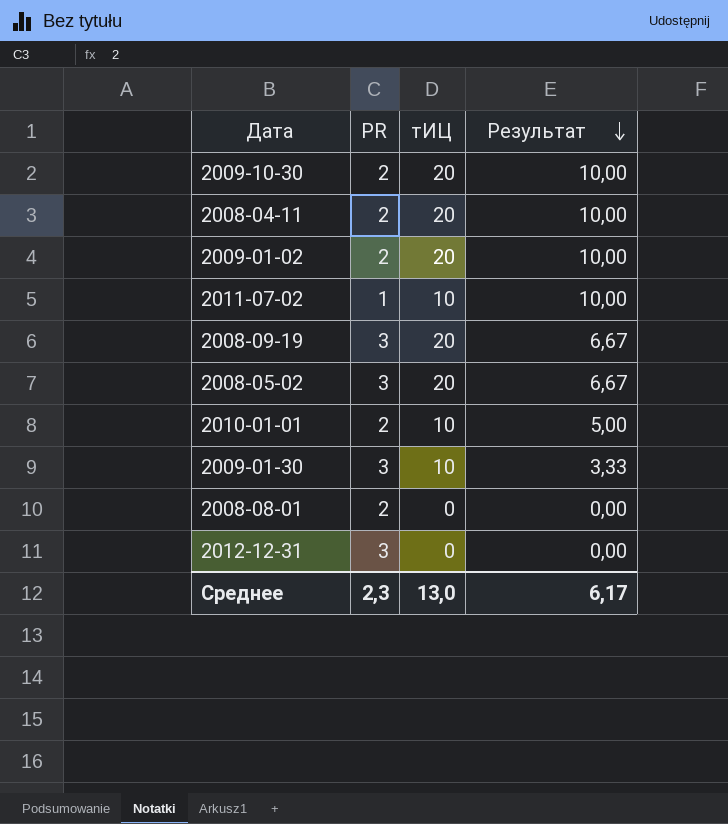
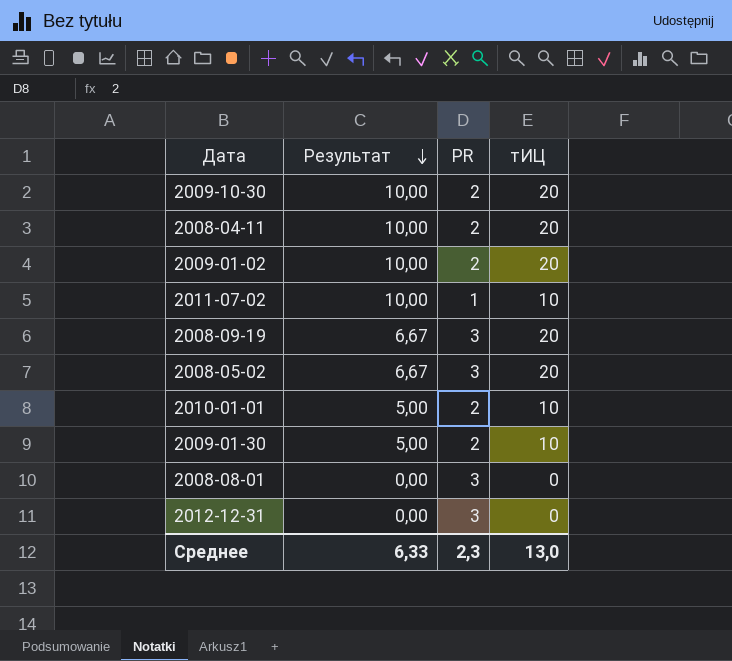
column Результат | position: 4 -> 2
2009-01-30 | Результат: 3,33 -> 5,00
2009-01-30 | PR: 3 -> 2
2008-08-01 | PR: 2 -> 3
Среднее | Результат: 6,17 -> 6,33

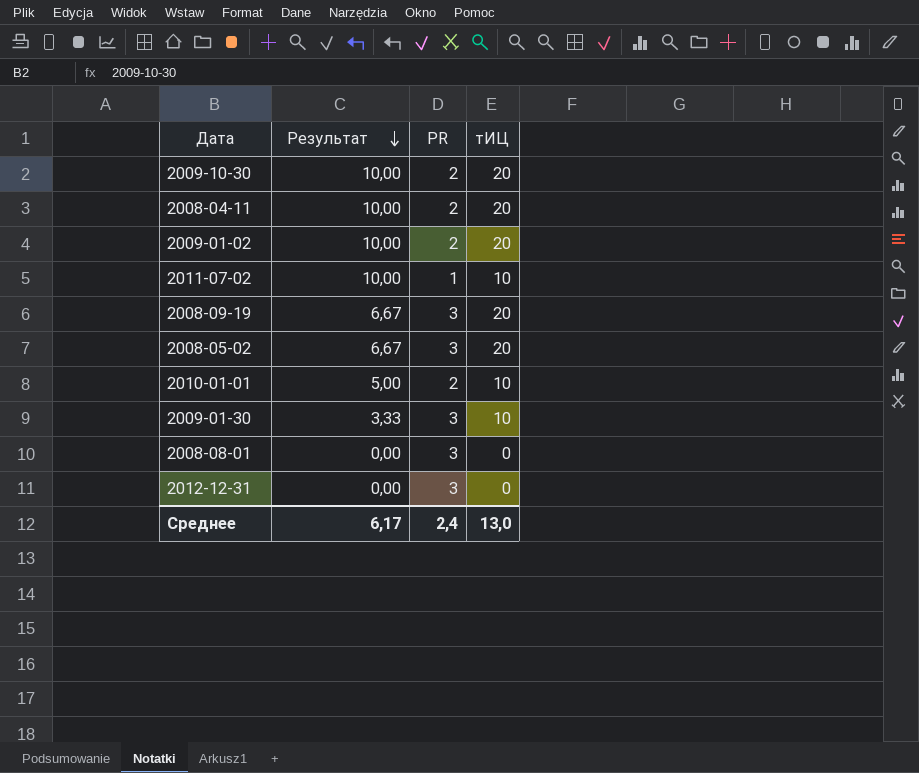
2009-01-30 | Результат: 5,00 -> 3,33
2009-01-30 | PR: 2 -> 3
Среднее | Результат: 6,33 -> 6,17
Среднее | PR: 2,3 -> 2,4

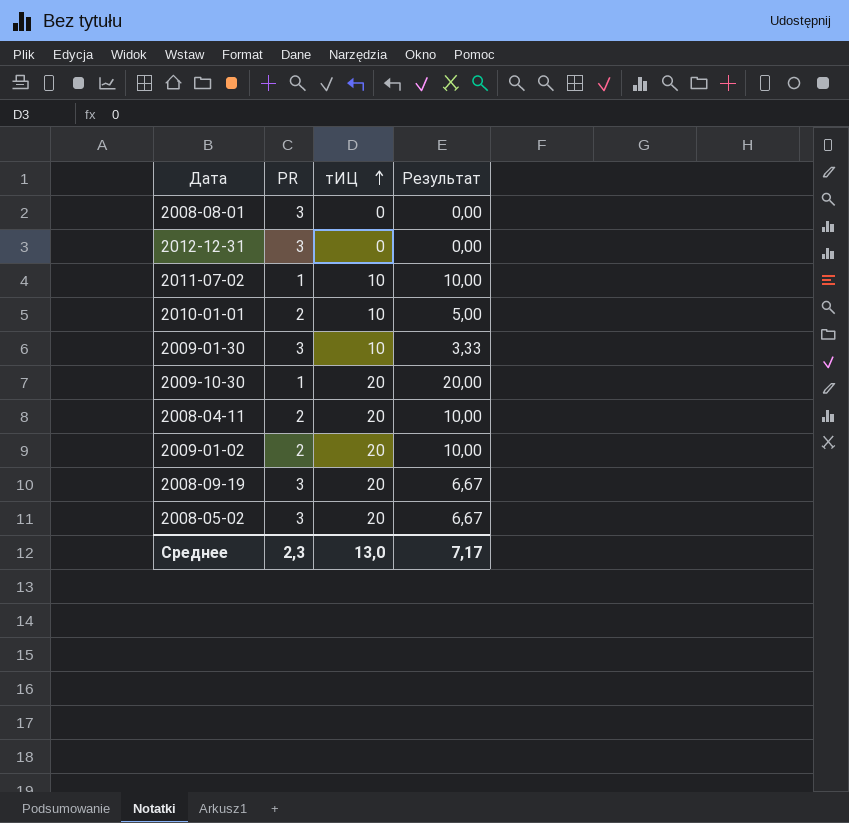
row order: Результат descending -> тИЦ ascending
column Результат | position: 2 -> 4
2009-10-30 | PR: 2 -> 1
2009-10-30 | Результат: 10,00 -> 20,00
Среднее | PR: 2,4 -> 2,3
Среднее | Результат: 6,17 -> 7,17

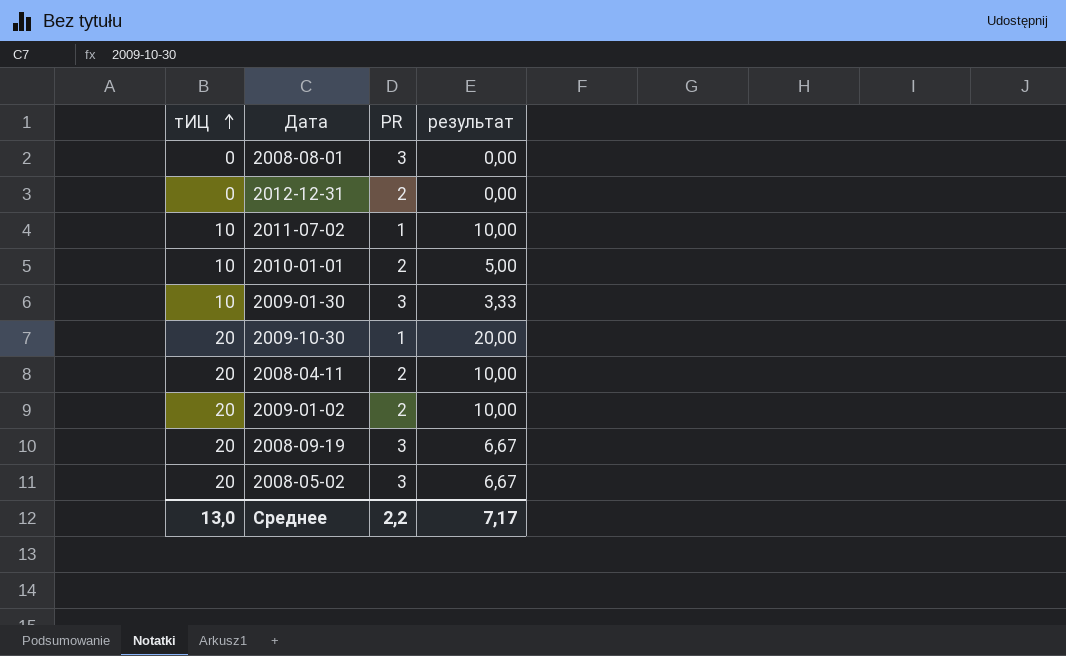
column тИЦ | position: 3 -> 1
column name: Результат -> результат
2012-12-31 | PR: 3 -> 2
Среднее | PR: 2,3 -> 2,2

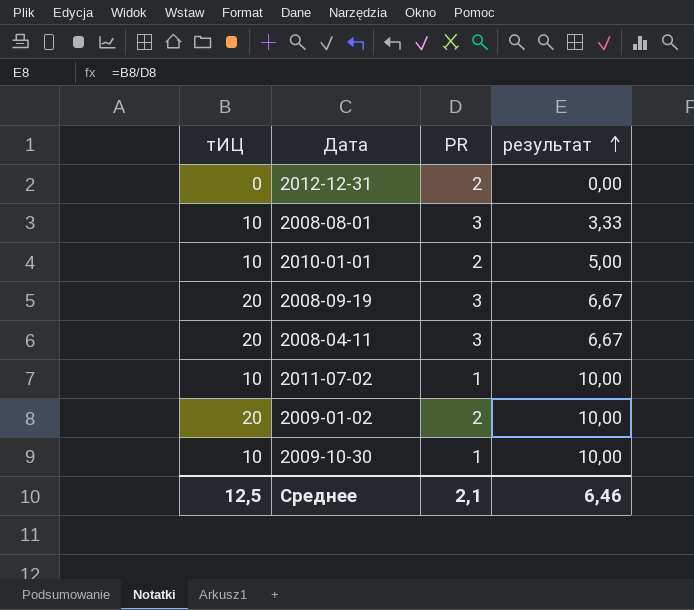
row order: тИЦ ascending -> результат ascending
row 2009-01-30: 10 | 3 | 3,33 -> none
row 2008-05-02: 20 | 3 | 6,67 -> none
2008-08-01 | тИЦ: 0 -> 10
2008-08-01 | результат: 0,00 -> 3,33
2008-04-11 | PR: 2 -> 3
2008-04-11 | результат: 10,00 -> 6,67
2009-10-30 | тИЦ: 20 -> 10
2009-10-30 | результат: 20,00 -> 10,00
Среднее | тИЦ: 13,0 -> 12,5
Среднее | PR: 2,2 -> 2,1
Среднее | результат: 7,17 -> 6,46

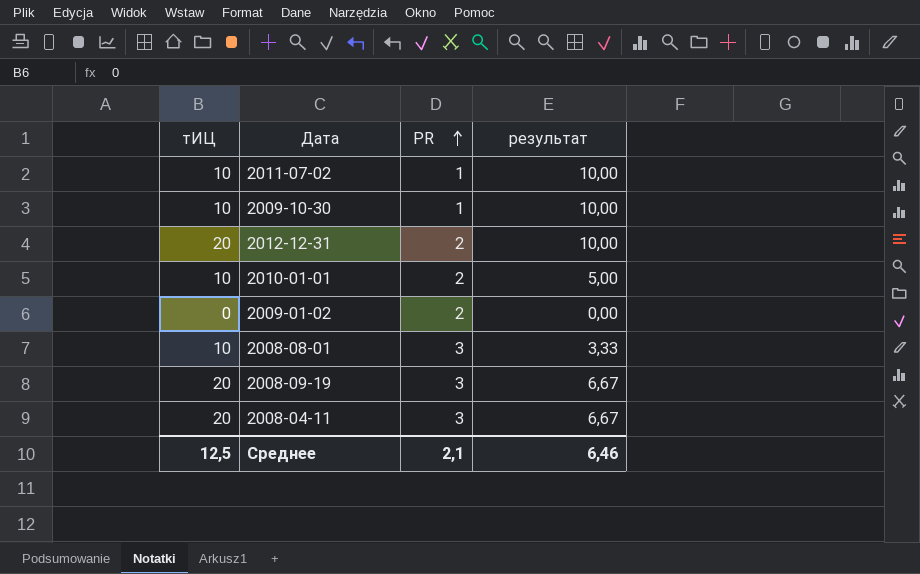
row order: результат ascending -> PR ascending
2012-12-31 | тИЦ: 0 -> 20
2012-12-31 | результат: 0,00 -> 10,00
2009-01-02 | тИЦ: 20 -> 0
2009-01-02 | результат: 10,00 -> 0,00

